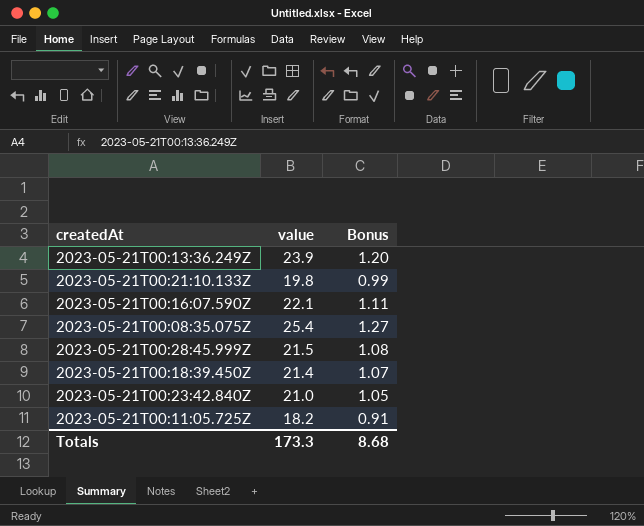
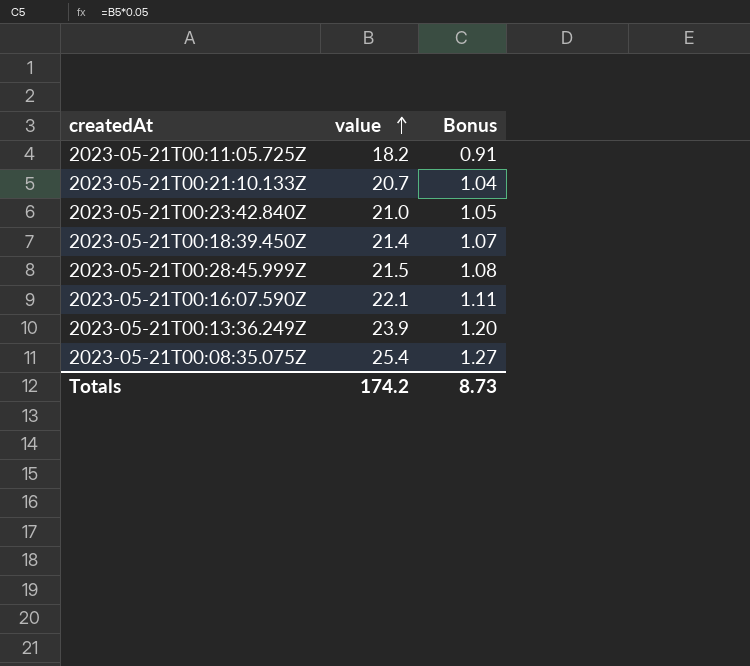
row order: none -> value ascending
2023-05-21T00:21:10.133Z | value: 19.8 -> 20.7
2023-05-21T00:21:10.133Z | Bonus: 0.99 -> 1.04
Totals | value: 173.3 -> 174.2
Totals | Bonus: 8.68 -> 8.73

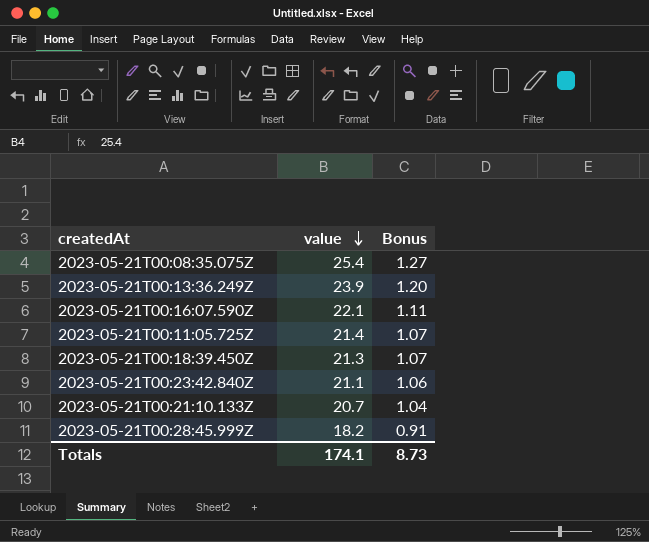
row order: value ascending -> value descending
2023-05-21T00:11:05.725Z | value: 18.2 -> 21.4
2023-05-21T00:11:05.725Z | Bonus: 0.91 -> 1.07
2023-05-21T00:18:39.450Z | value: 21.4 -> 21.3
2023-05-21T00:23:42.840Z | value: 21.0 -> 21.1
2023-05-21T00:23:42.840Z | Bonus: 1.05 -> 1.06
2023-05-21T00:28:45.999Z | value: 21.5 -> 18.2
2023-05-21T00:28:45.999Z | Bonus: 1.08 -> 0.91
Totals | value: 174.2 -> 174.1

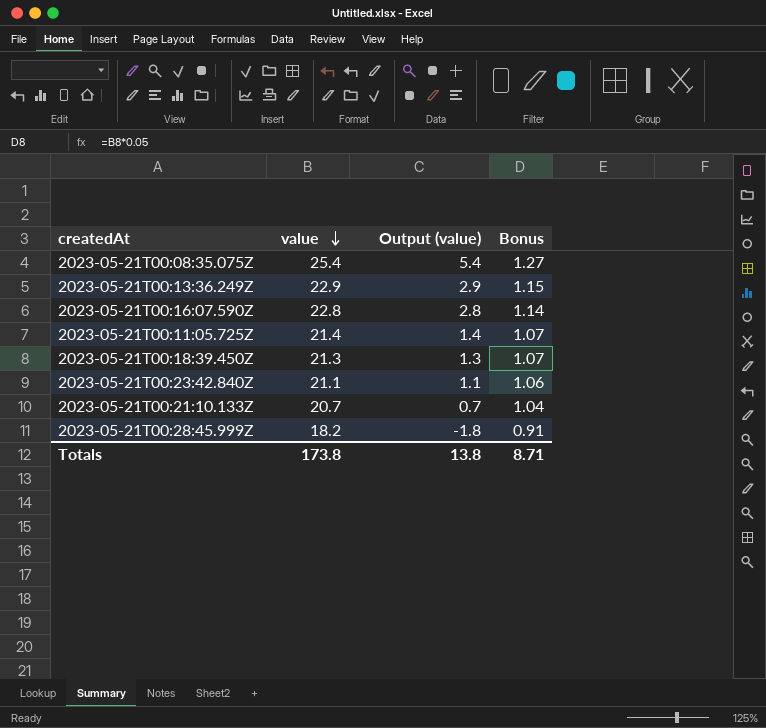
column Output (value) | formula: none -> [value] - 20
2023-05-21T00:13:36.249Z | value: 23.9 -> 22.9
2023-05-21T00:13:36.249Z | Bonus: 1.20 -> 1.15
2023-05-21T00:16:07.590Z | value: 22.1 -> 22.8
2023-05-21T00:16:07.590Z | Bonus: 1.11 -> 1.14
Totals | value: 174.1 -> 173.8
Totals | Bonus: 8.73 -> 8.71

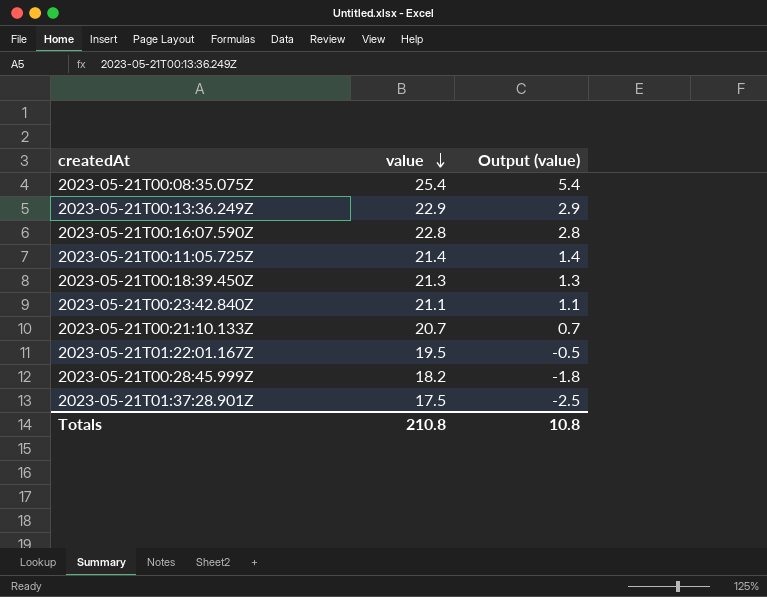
column Bonus | formula: [value] * 0.05 -> none
row 2023-05-21T01:22:01.167Z: none -> 19.5 | -0.5
row 2023-05-21T01:37:28.901Z: none -> 17.5 | -2.5
Totals | value: 173.8 -> 210.8
Totals | Output (value): 13.8 -> 10.8

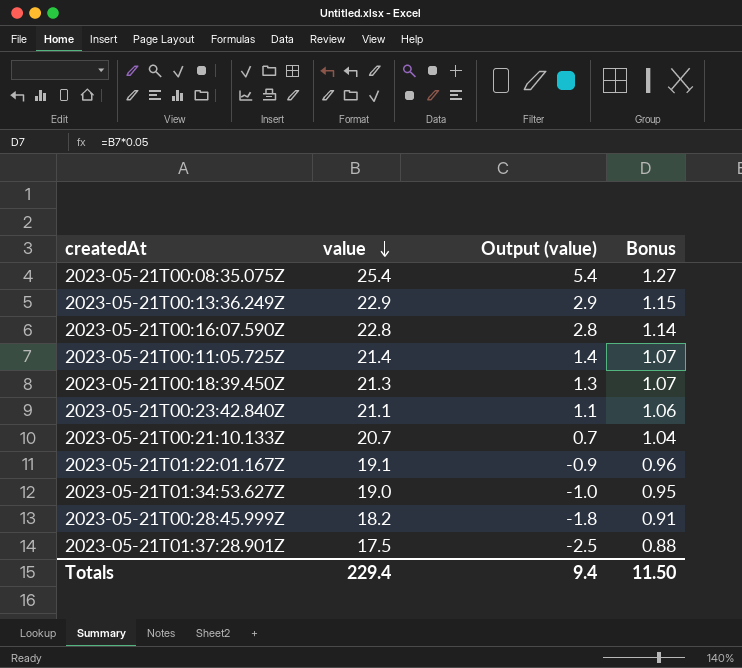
column Bonus | formula: none -> [value] * 0.05
2023-05-21T01:22:01.167Z | value: 19.5 -> 19.1
2023-05-21T01:22:01.167Z | Output (value): -0.5 -> -0.9
row 2023-05-21T01:34:53.627Z: none -> 19.0 | -1.0 | 0.95
Totals | value: 210.8 -> 229.4
Totals | Output (value): 10.8 -> 9.4

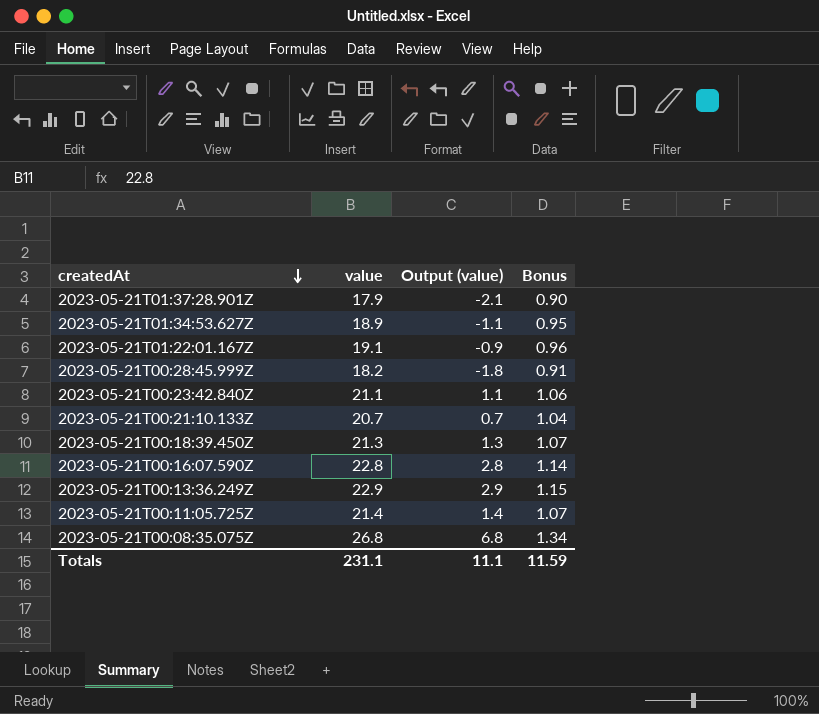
row order: value descending -> createdAt descending
2023-05-21T01:37:28.901Z | value: 17.5 -> 17.9
2023-05-21T01:37:28.901Z | Output (value): -2.5 -> -2.1
2023-05-21T01:37:28.901Z | Bonus: 0.88 -> 0.90
2023-05-21T01:34:53.627Z | value: 19.0 -> 18.9
2023-05-21T01:34:53.627Z | Output (value): -1.0 -> -1.1
2023-05-21T00:08:35.075Z | value: 25.4 -> 26.8
2023-05-21T00:08:35.075Z | Output (value): 5.4 -> 6.8
2023-05-21T00:08:35.075Z | Bonus: 1.27 -> 1.34
Totals | value: 229.4 -> 231.1
Totals | Output (value): 9.4 -> 11.1
Totals | Bonus: 11.50 -> 11.59

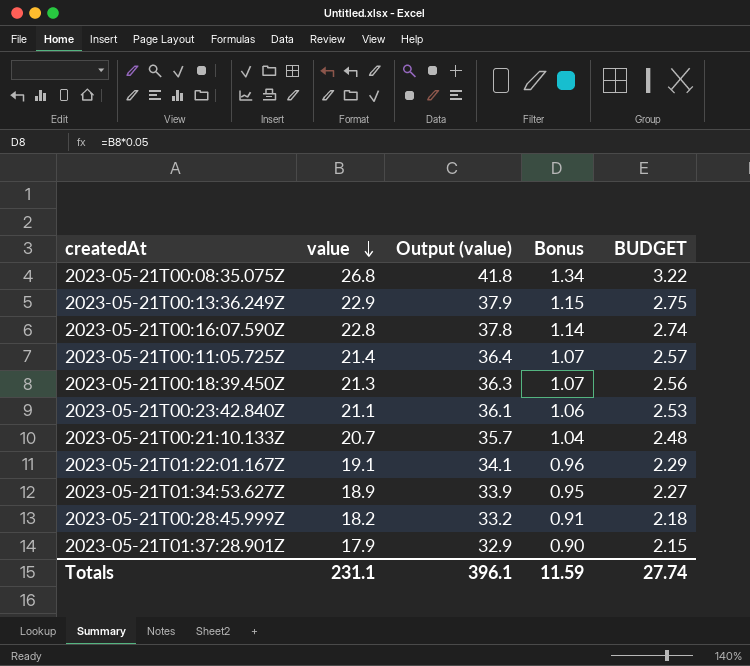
row order: createdAt descending -> value descending
column Output (value) | formula: [value] - 20 -> [value] + 15
column BUDGET | formula: none -> [value] * 0.12
Totals | Output (value): 11.1 -> 396.1

